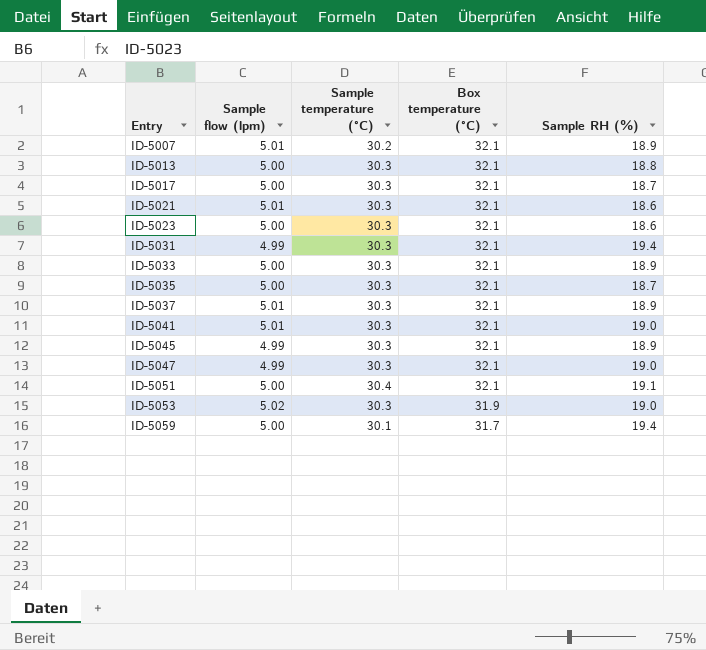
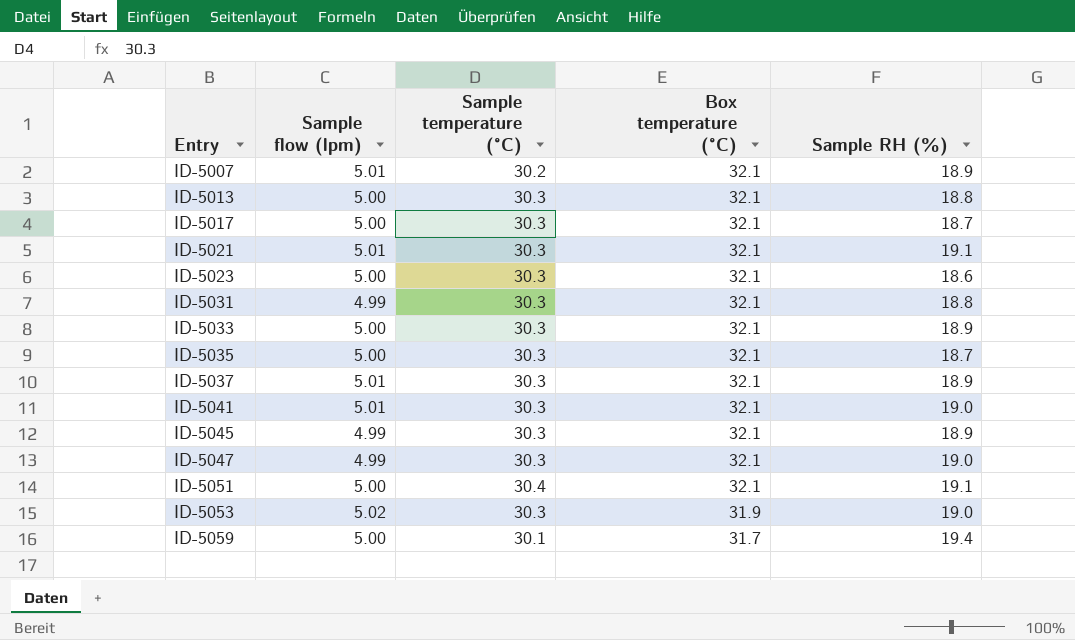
ID-5021 | Sample RH (%): 18.6 -> 19.1
ID-5031 | Sample RH (%): 19.4 -> 18.8

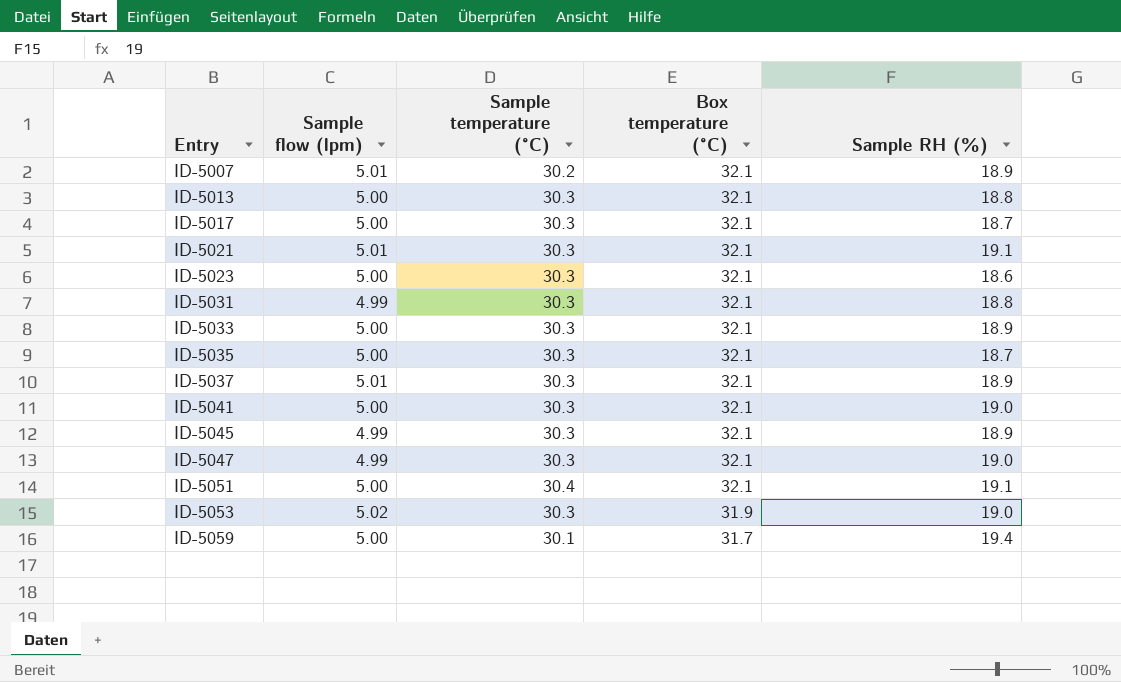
ID-5041 | Sample flow (lpm): 5.01 -> 5.00

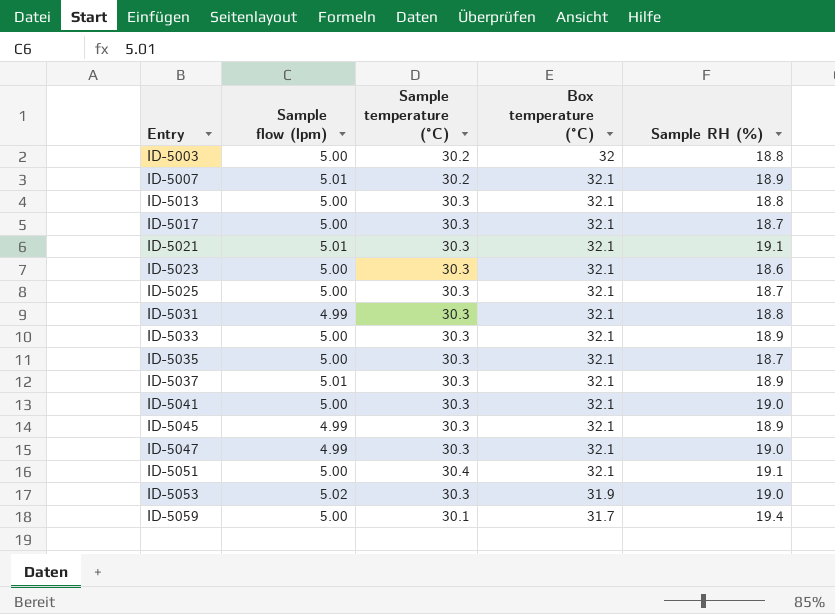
row ID-5003: none -> 5.00 | 30.2 | 32 | 18.8
row ID-5025: none -> 5.00 | 30.3 | 32.1 | 18.7

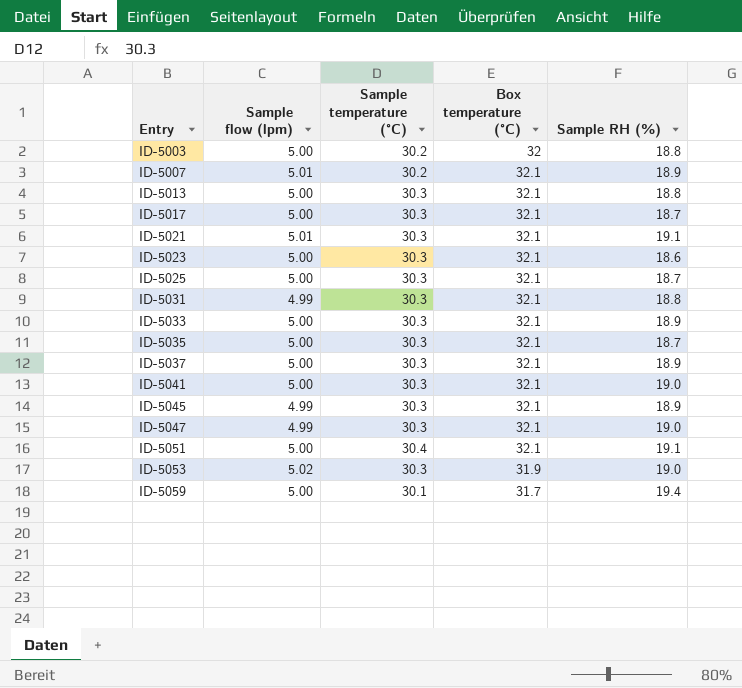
ID-5037 | Sample flow (lpm): 5.01 -> 5.00

